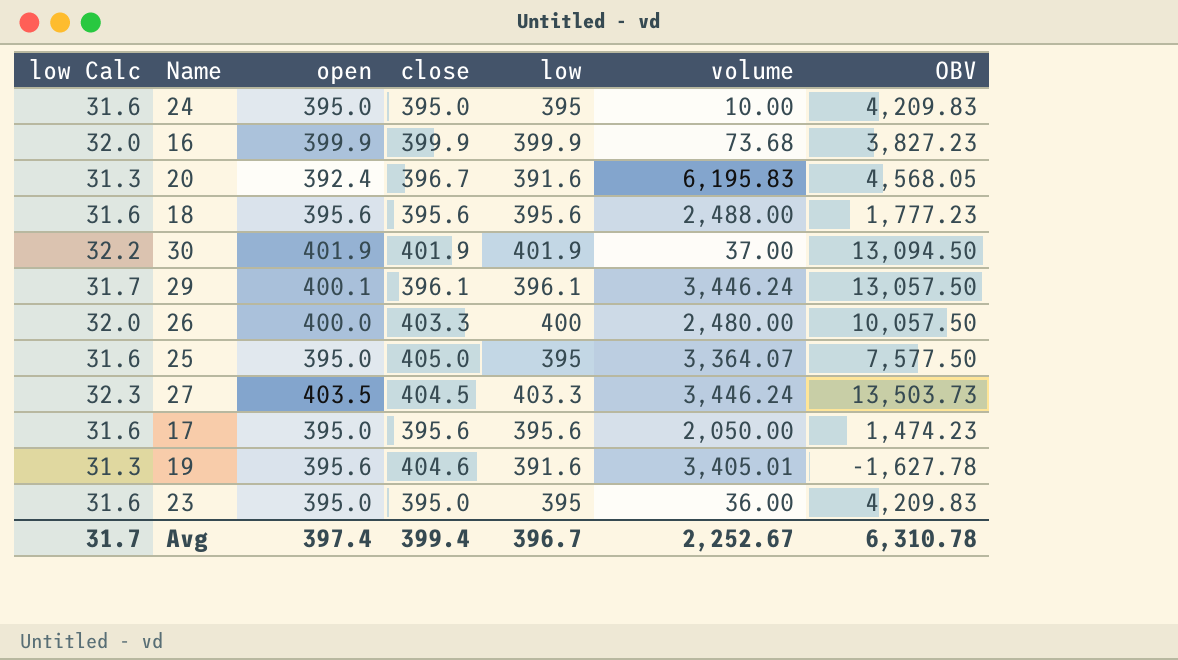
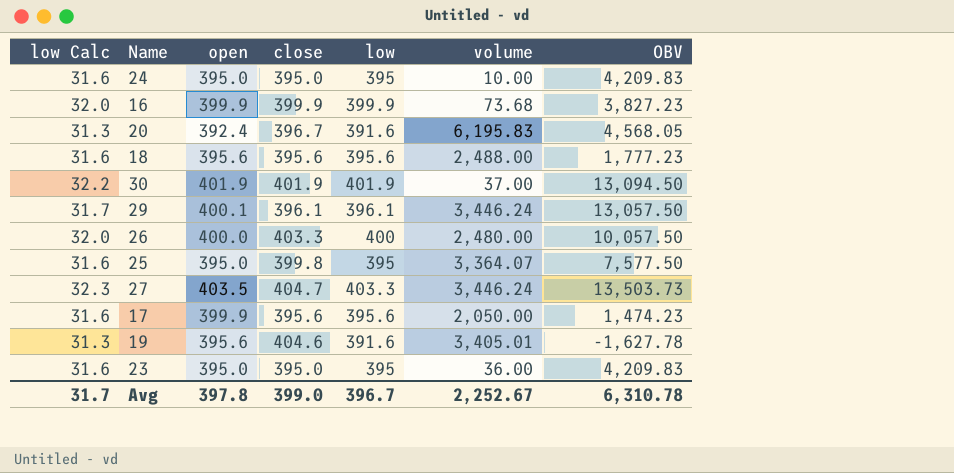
25 | close: 405.0 -> 399.8
27 | close: 404.5 -> 404.7
17 | open: 395.0 -> 399.9
Avg | open: 397.4 -> 397.8
Avg | close: 399.4 -> 399.0

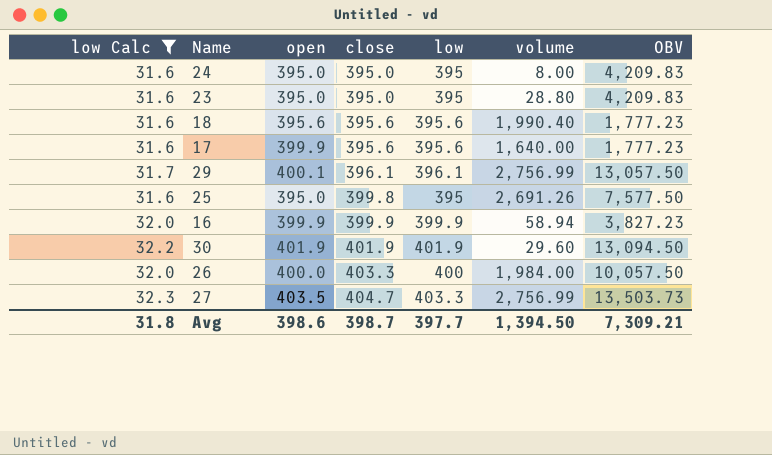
filter: none -> low Calc != 31.3
row order: none -> close ascending
24 | volume: 10.00 -> 8.00
23 | volume: 36.00 -> 28.80
18 | volume: 2,488.00 -> 1,990.40
17 | volume: 2,050.00 -> 1,640.00
17 | OBV: 1,474.23 -> 1,777.23
29 | volume: 3,446.24 -> 2,756.99
25 | volume: 3,364.07 -> 2,691.26
16 | volume: 73.68 -> 58.94
30 | volume: 37.00 -> 29.60
26 | volume: 2,480.00 -> 1,984.00
27 | volume: 3,446.24 -> 2,756.99
Avg | low Calc: 31.7 -> 31.8
Avg | open: 397.8 -> 398.6
Avg | close: 399.0 -> 398.7
Avg | low: 396.7 -> 397.7
Avg | volume: 2,252.67 -> 1,394.50
Avg | OBV: 6,310.78 -> 7,309.21

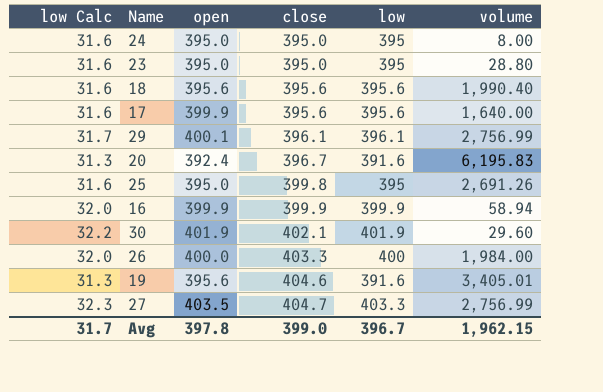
filter: low Calc != 31.3 -> none
column OBV | position: 7 -> none
30 | close: 401.9 -> 402.1
Avg | low Calc: 31.8 -> 31.7
Avg | open: 398.6 -> 397.8
Avg | close: 398.7 -> 399.0
Avg | low: 397.7 -> 396.7
Avg | volume: 1,394.50 -> 1,962.15

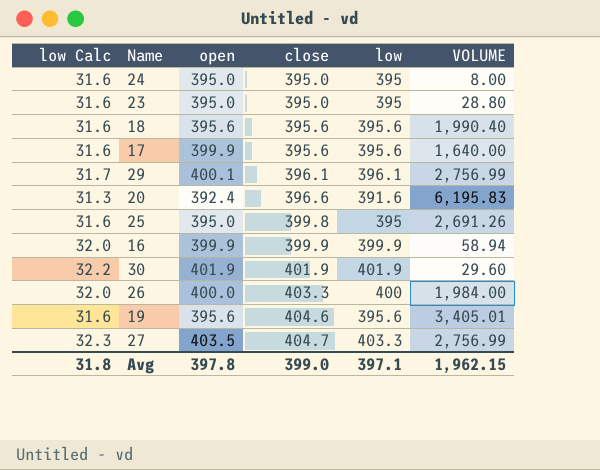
column name: volume -> VOLUME
20 | close: 396.7 -> 396.6
30 | close: 402.1 -> 401.9
19 | low Calc: 31.3 -> 31.6
19 | low: 391.6 -> 395.6
Avg | low Calc: 31.7 -> 31.8
Avg | low: 396.7 -> 397.1

